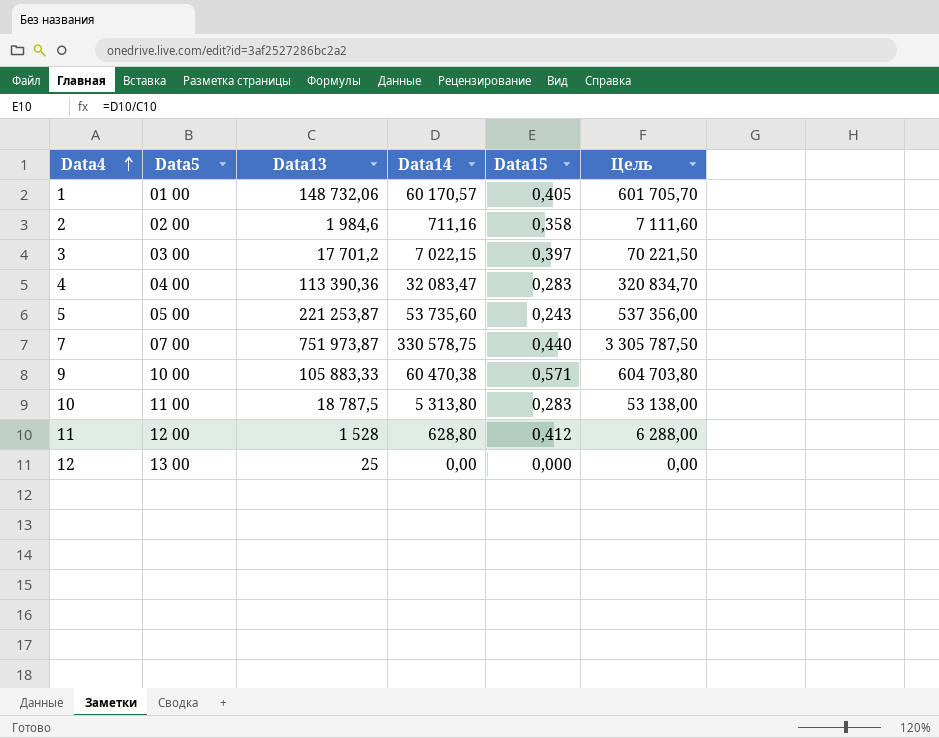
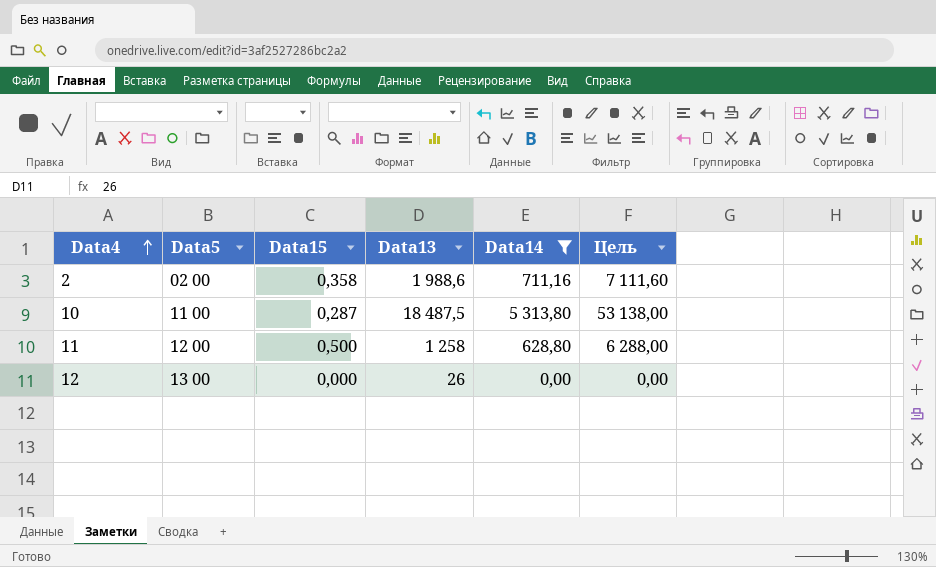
filter: none -> Data14 <= 5 313,80
column Data15 | position: 5 -> 3
2 | Data13: 1 984,6 -> 1 988,6
10 | Data15: 0,283 -> 0,287
10 | Data13: 18 787,5 -> 18 487,5
11 | Data15: 0,412 -> 0,500
11 | Data13: 1 528 -> 1 258
12 | Data13: 25 -> 26

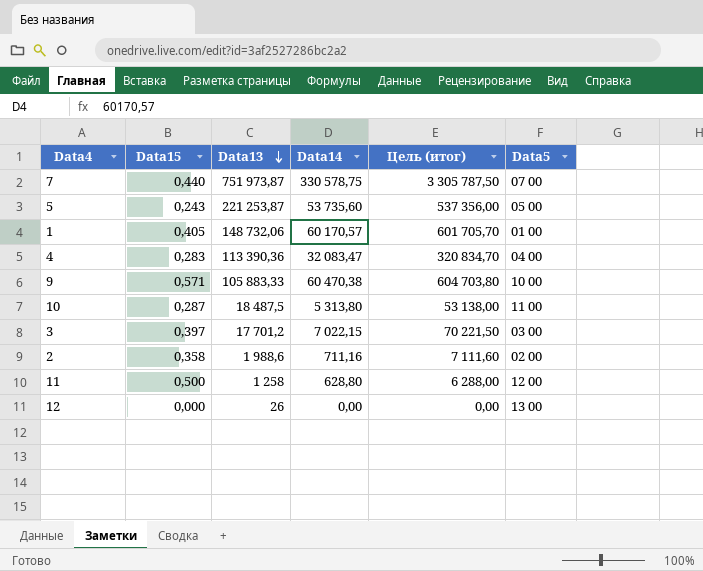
filter: Data14 <= 5 313,80 -> none
row order: Data4 ascending -> Data13 descending
column name: Цель -> Цель (итог)
column Data5 | position: 2 -> 6

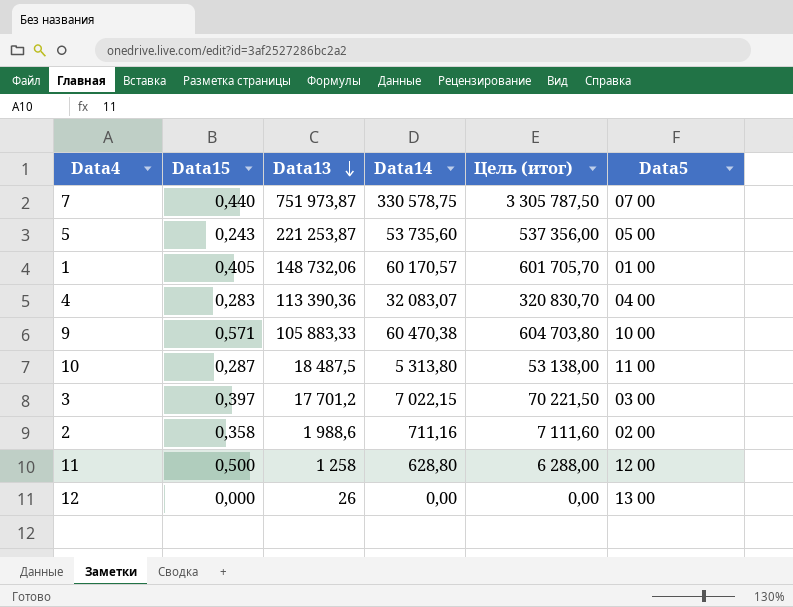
4 | Data14: 32 083,47 -> 32 083,07
4 | Цель (итог): 320 834,70 -> 320 830,70

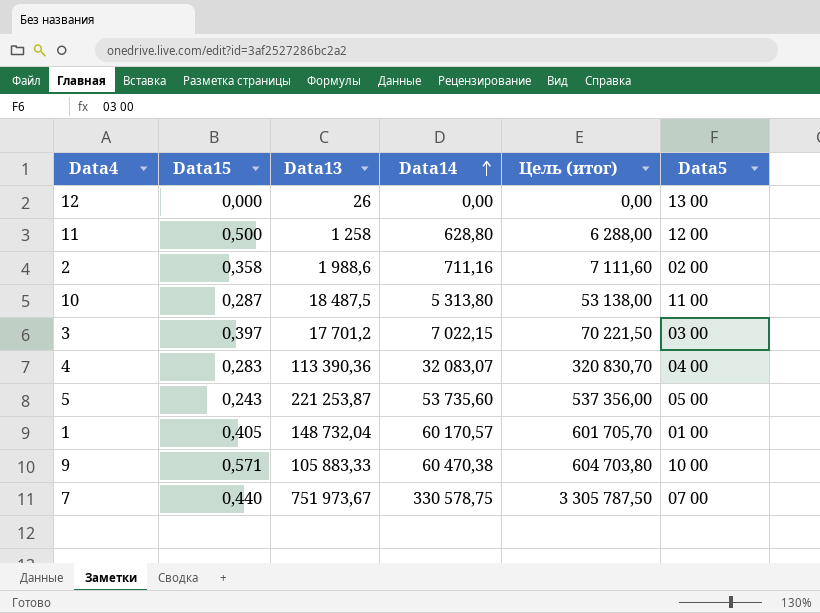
row order: Data13 descending -> Data14 ascending
1 | Data13: 148 732,06 -> 148 732,04
7 | Data13: 751 973,87 -> 751 973,67

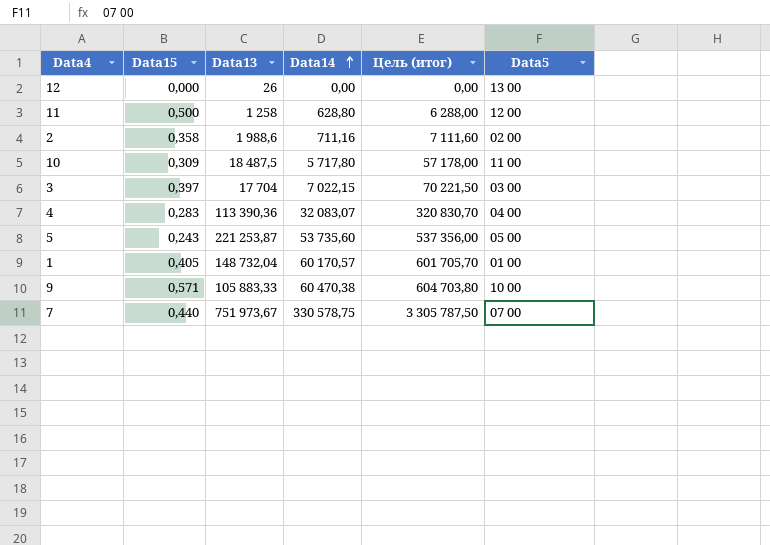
10 | Data15: 0,287 -> 0,309
10 | Data14: 5 313,80 -> 5 717,80
10 | Цель (итог): 53 138,00 -> 57 178,00
3 | Data13: 17 701,2 -> 17 704

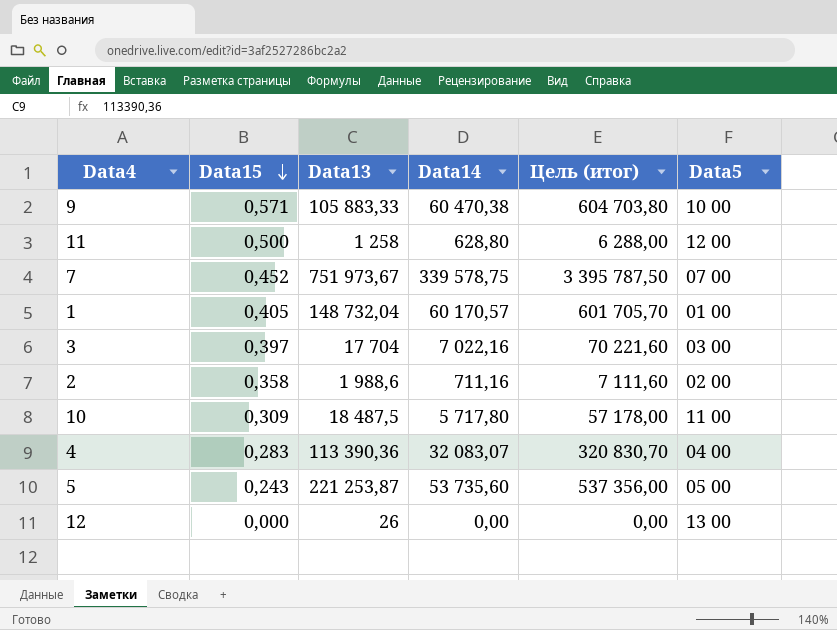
row order: Data14 ascending -> Data15 descending
7 | Data15: 0,440 -> 0,452
7 | Data14: 330 578,75 -> 339 578,75
7 | Цель (итог): 3 305 787,50 -> 3 395 787,50
3 | Data14: 7 022,15 -> 7 022,16
3 | Цель (итог): 70 221,50 -> 70 221,60

